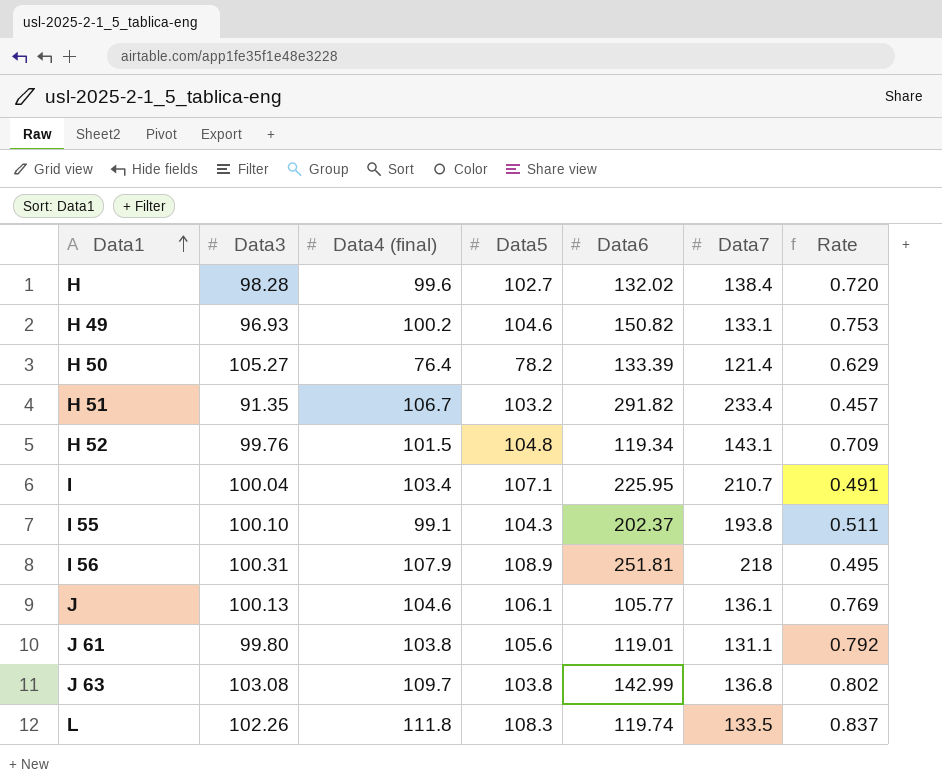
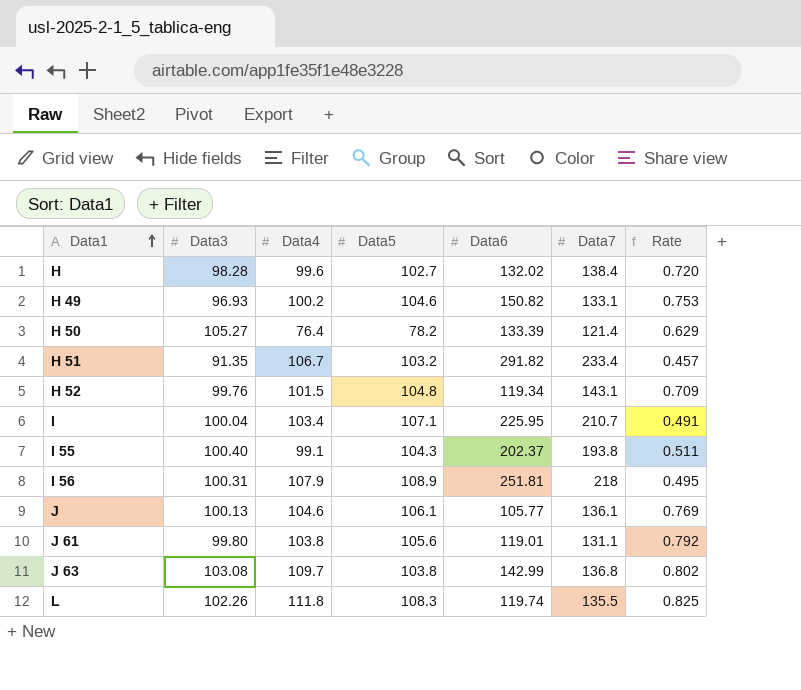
column name: Data4 (final) -> Data4
I 55 | Data3: 100.10 -> 100.40
L | Data7: 133.5 -> 135.5
L | Rate: 0.837 -> 0.825

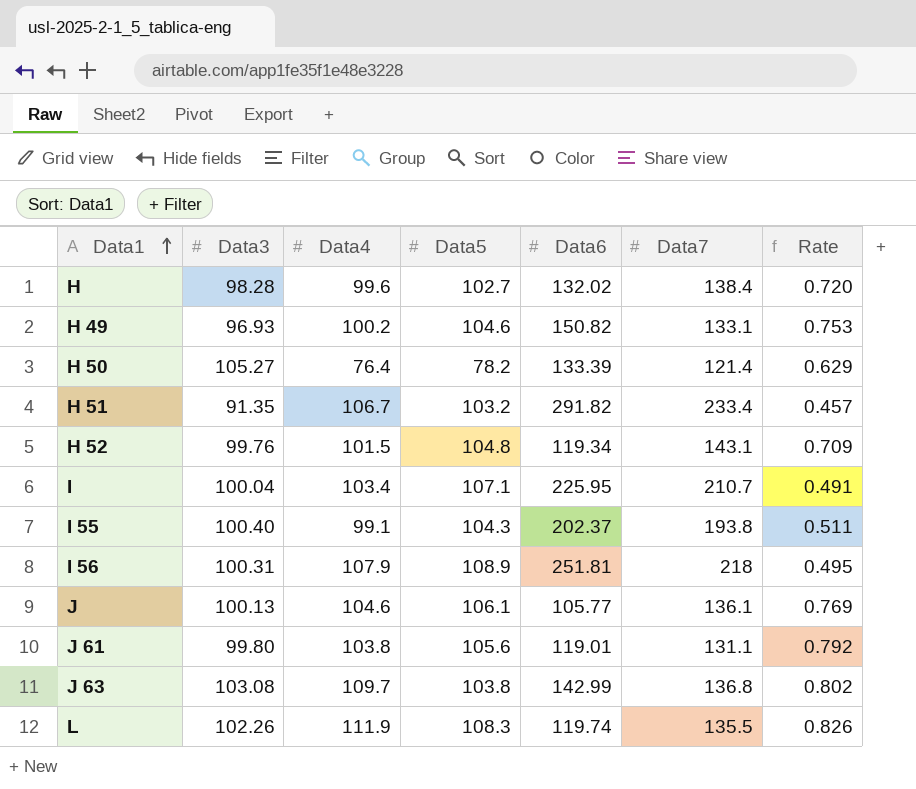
L | Data4: 111.8 -> 111.9
L | Rate: 0.825 -> 0.826

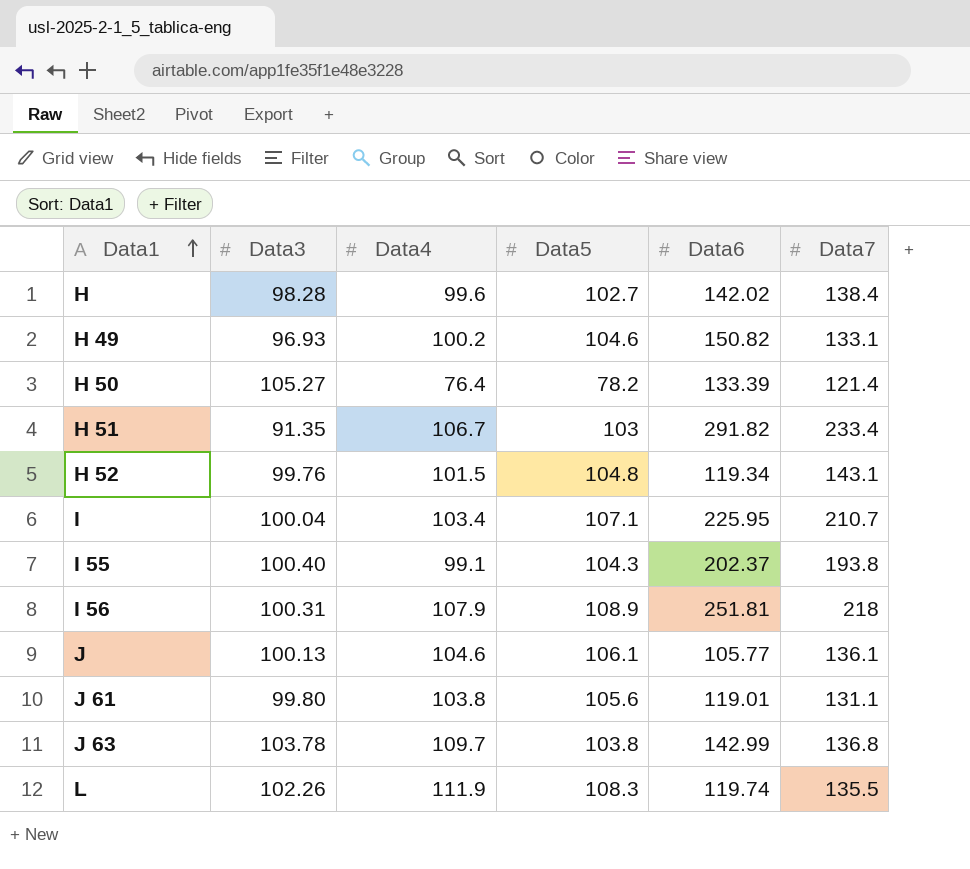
column Rate | formula: [Data4] / [Data7] -> none
H | Data6: 132.02 -> 142.02
H 51 | Data5: 103.2 -> 103
J 63 | Data3: 103.08 -> 103.78

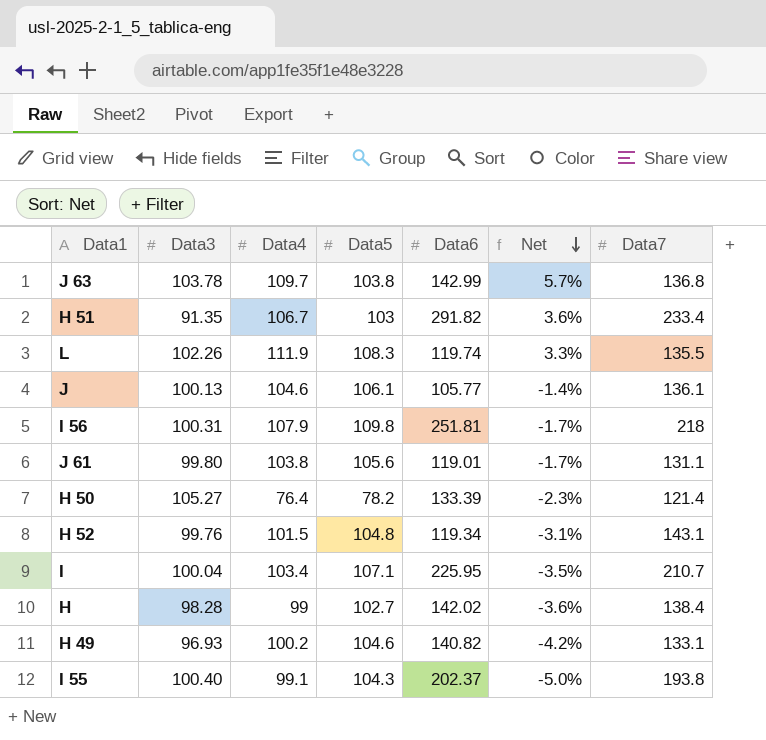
row order: Data1 ascending -> Net descending
column Net | formula: none -> ([Data4] - [Data5]) / [Data5]
I 56 | Data5: 108.9 -> 109.8
H | Data4: 99.6 -> 99
H 49 | Data6: 150.82 -> 140.82

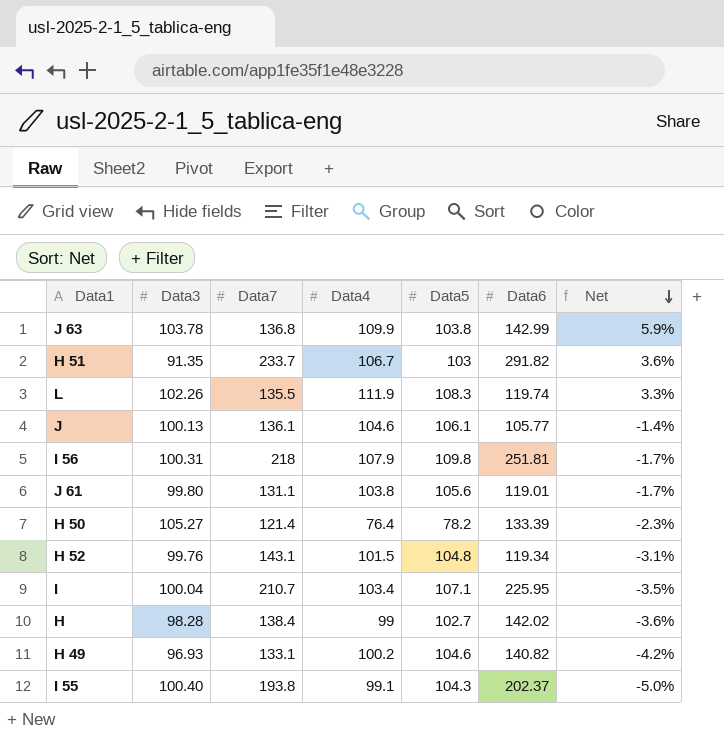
column Data7 | position: 7 -> 3
J 63 | Data4: 109.7 -> 109.9
J 63 | Net: 5.7% -> 5.9%
H 51 | Data7: 233.4 -> 233.7

